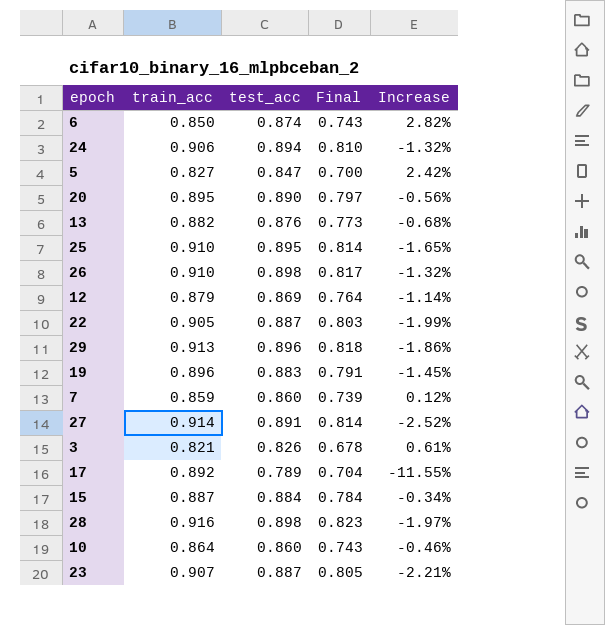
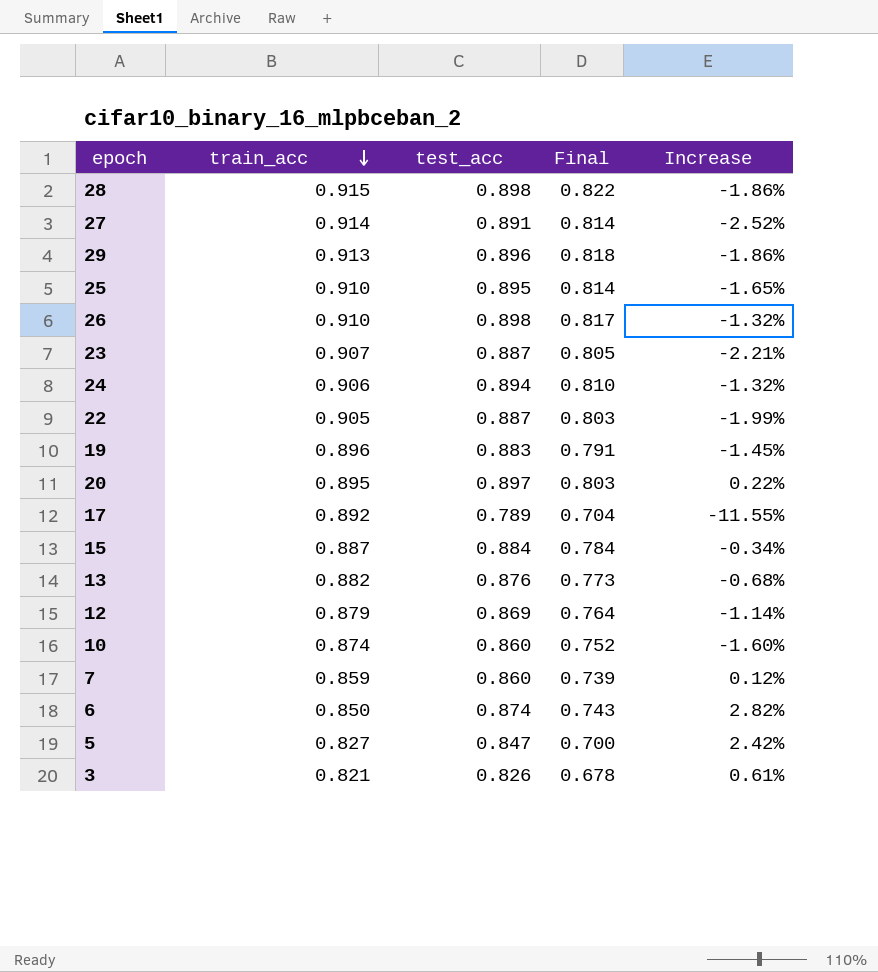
row order: none -> train_acc descending
28 | train_acc: 0.916 -> 0.915
28 | Final: 0.823 -> 0.822
28 | Increase: -1.97% -> -1.86%
20 | test_acc: 0.890 -> 0.897
20 | Final: 0.797 -> 0.803
20 | Increase: -0.56% -> 0.22%
10 | train_acc: 0.864 -> 0.874
10 | Final: 0.743 -> 0.752
10 | Increase: -0.46% -> -1.60%

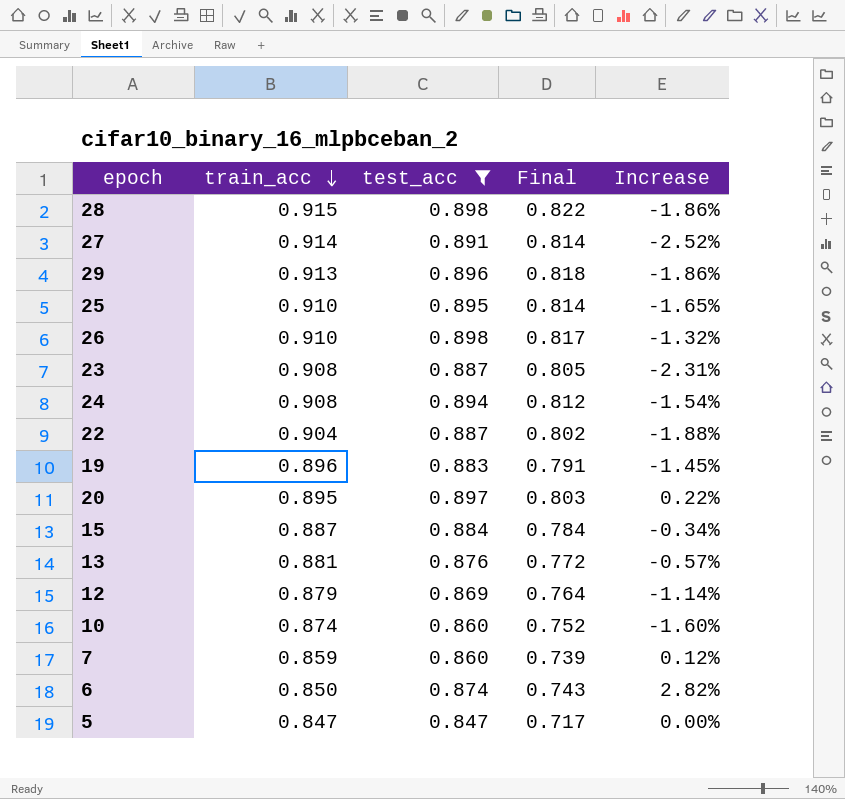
filter: none -> test_acc >= 0.847
23 | train_acc: 0.907 -> 0.908
23 | Increase: -2.21% -> -2.31%
24 | train_acc: 0.906 -> 0.908
24 | Final: 0.810 -> 0.812
24 | Increase: -1.32% -> -1.54%
22 | train_acc: 0.905 -> 0.904
22 | Final: 0.803 -> 0.802
22 | Increase: -1.99% -> -1.88%
13 | train_acc: 0.882 -> 0.881
13 | Final: 0.773 -> 0.772
13 | Increase: -0.68% -> -0.57%
5 | train_acc: 0.827 -> 0.847
5 | Final: 0.700 -> 0.717
5 | Increase: 2.42% -> 0.00%

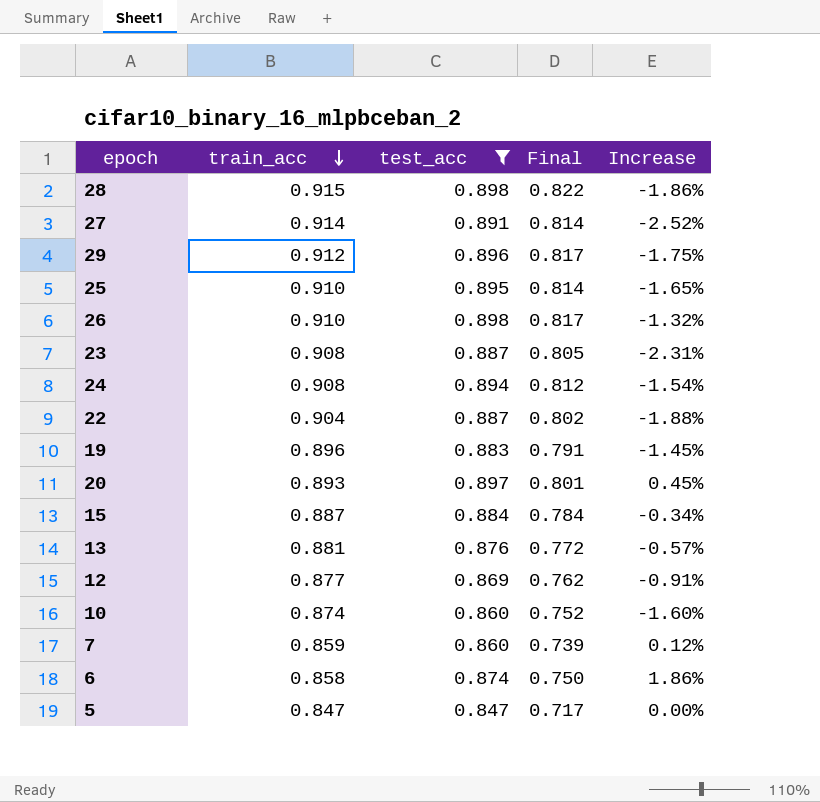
29 | train_acc: 0.913 -> 0.912
29 | Final: 0.818 -> 0.817
29 | Increase: -1.86% -> -1.75%
20 | train_acc: 0.895 -> 0.893
20 | Final: 0.803 -> 0.801
20 | Increase: 0.22% -> 0.45%
12 | train_acc: 0.879 -> 0.877
12 | Final: 0.764 -> 0.762
12 | Increase: -1.14% -> -0.91%
6 | train_acc: 0.850 -> 0.858
6 | Final: 0.743 -> 0.750
6 | Increase: 2.82% -> 1.86%

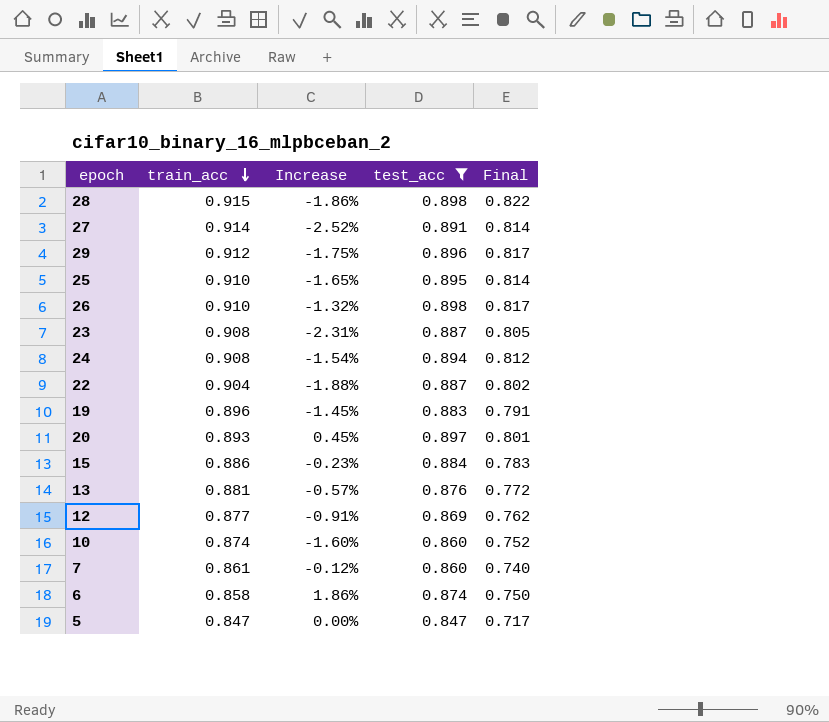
column Increase | position: 5 -> 3
15 | train_acc: 0.887 -> 0.886
15 | Increase: -0.34% -> -0.23%
15 | Final: 0.784 -> 0.783
7 | train_acc: 0.859 -> 0.861
7 | Increase: 0.12% -> -0.12%
7 | Final: 0.739 -> 0.740

